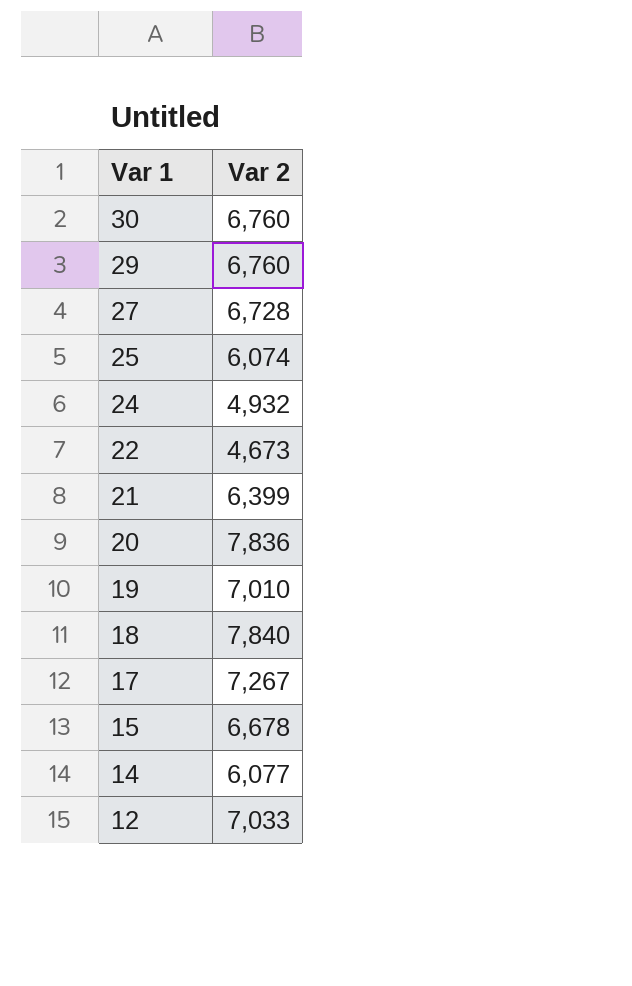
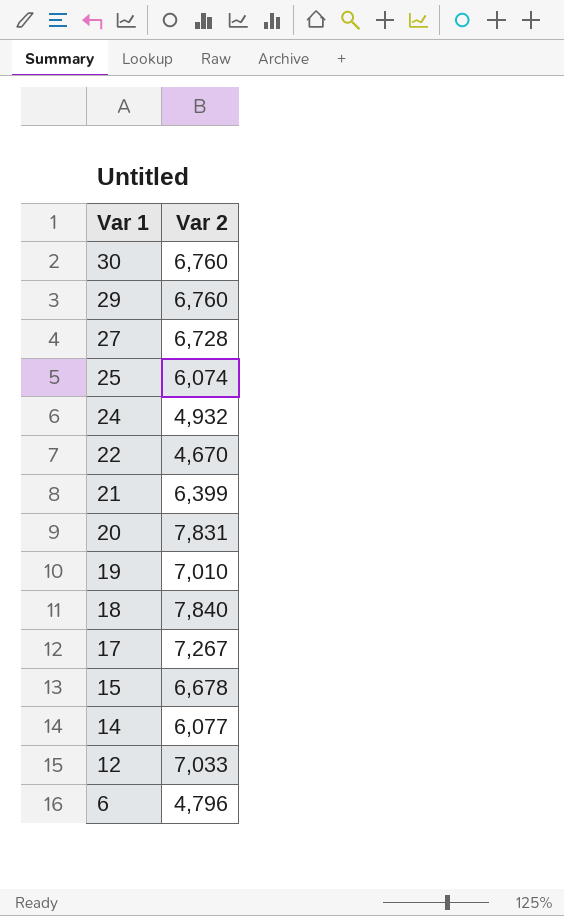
22 | Var 2: 4,673 -> 4,670
20 | Var 2: 7,836 -> 7,831
row 6: none -> 4,796

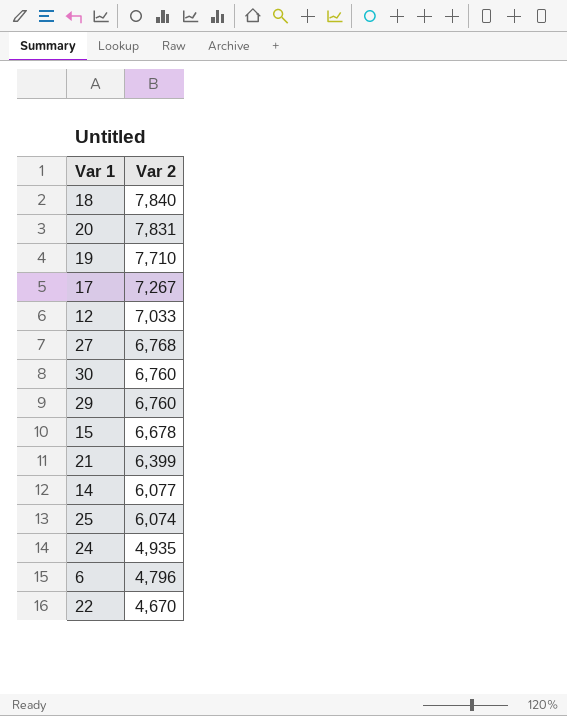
row order: Var 1 descending -> Var 2 descending
19 | Var 2: 7,010 -> 7,710
27 | Var 2: 6,728 -> 6,768
24 | Var 2: 4,932 -> 4,935

